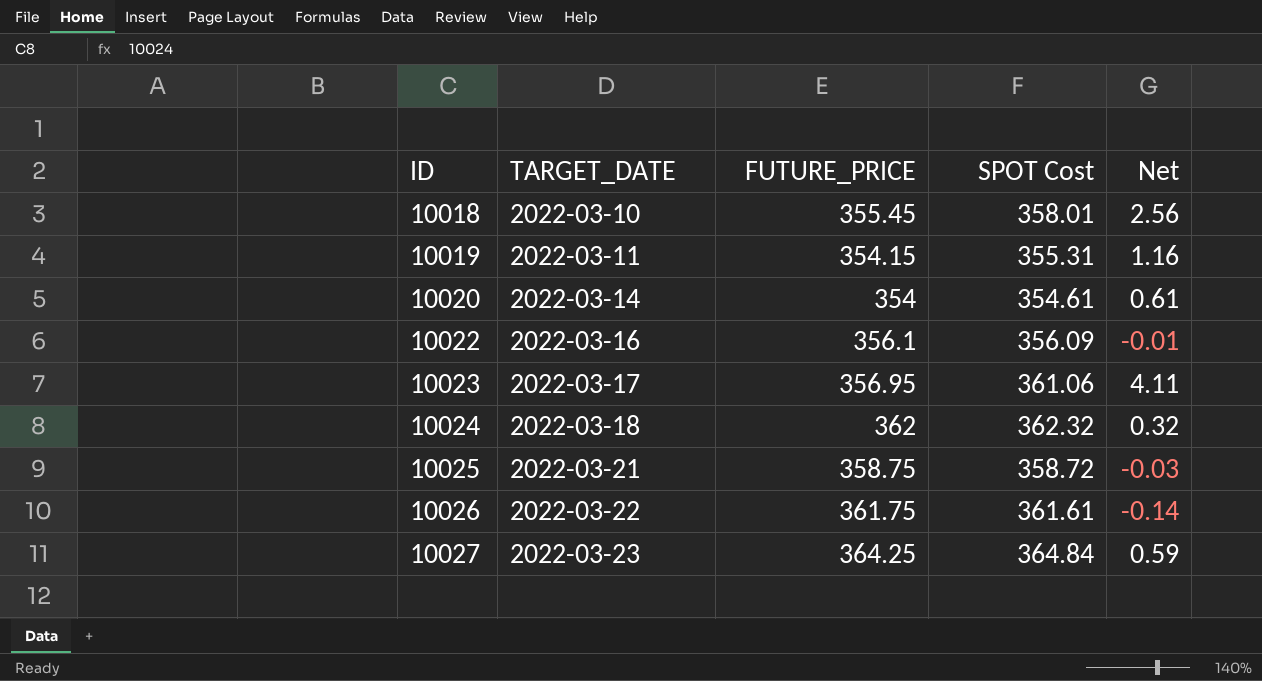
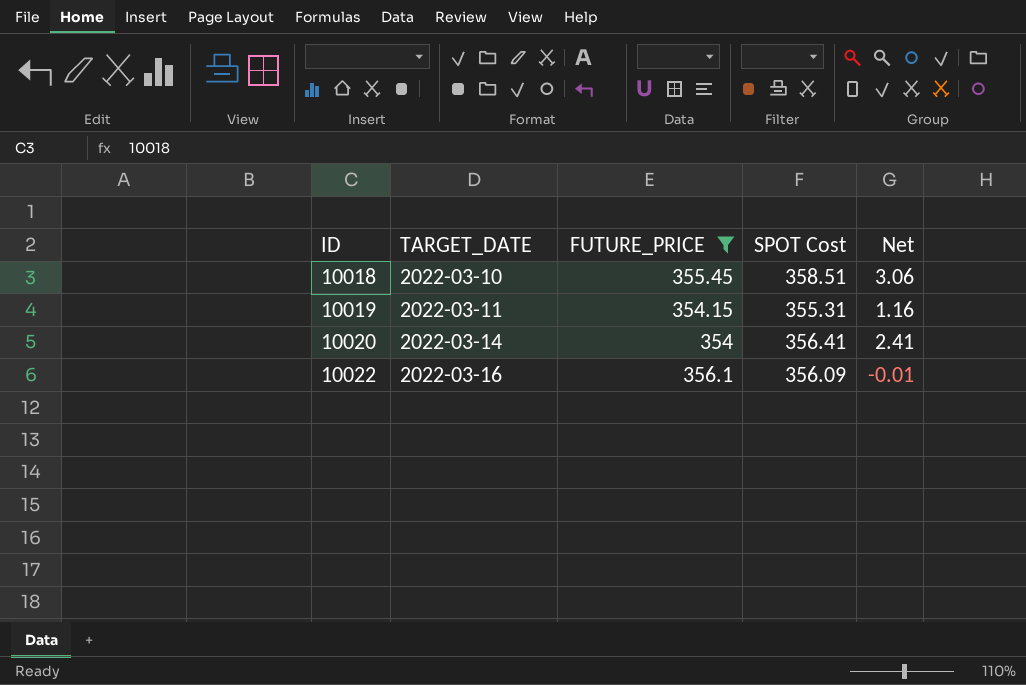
filter: none -> FUTURE_PRICE <= 356.1
10018 | SPOT Cost: 358.01 -> 358.51
10018 | Net: 2.56 -> 3.06
10020 | SPOT Cost: 354.61 -> 356.41
10020 | Net: 0.61 -> 2.41

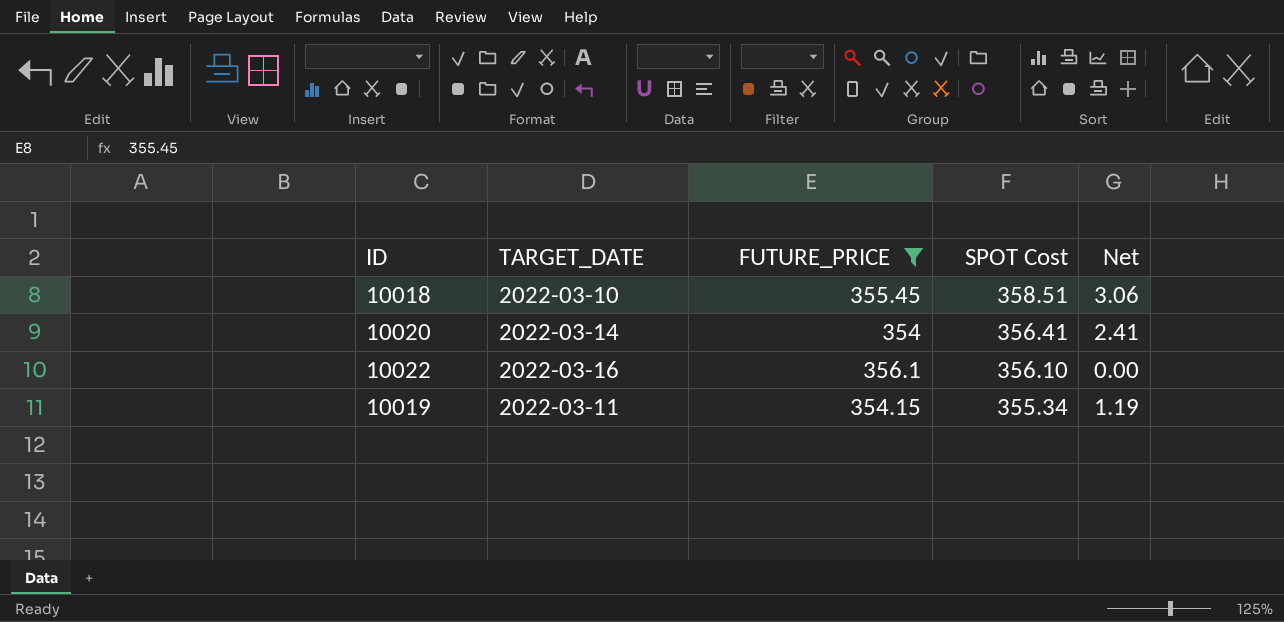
row order: ID ascending -> SPOT Cost descending
10022 | SPOT Cost: 356.09 -> 356.10
10022 | Net: -0.01 -> 0.00
10019 | SPOT Cost: 355.31 -> 355.34
10019 | Net: 1.16 -> 1.19

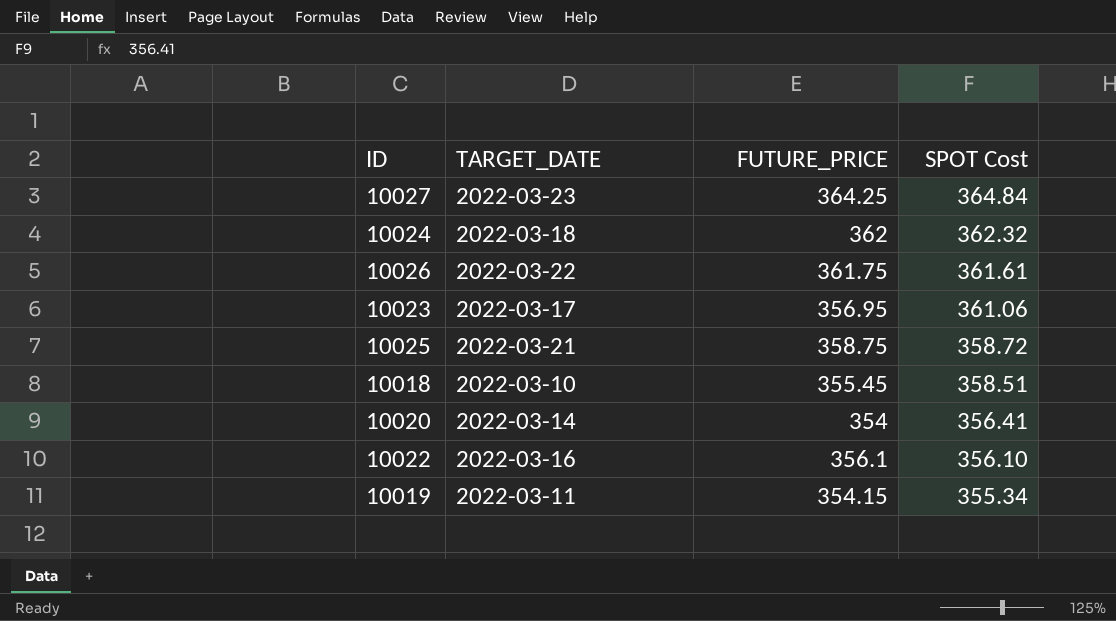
filter: FUTURE_PRICE <= 356.1 -> none
column Net | formula: [SPOT Cost] - [FUTURE_PRICE] -> none

